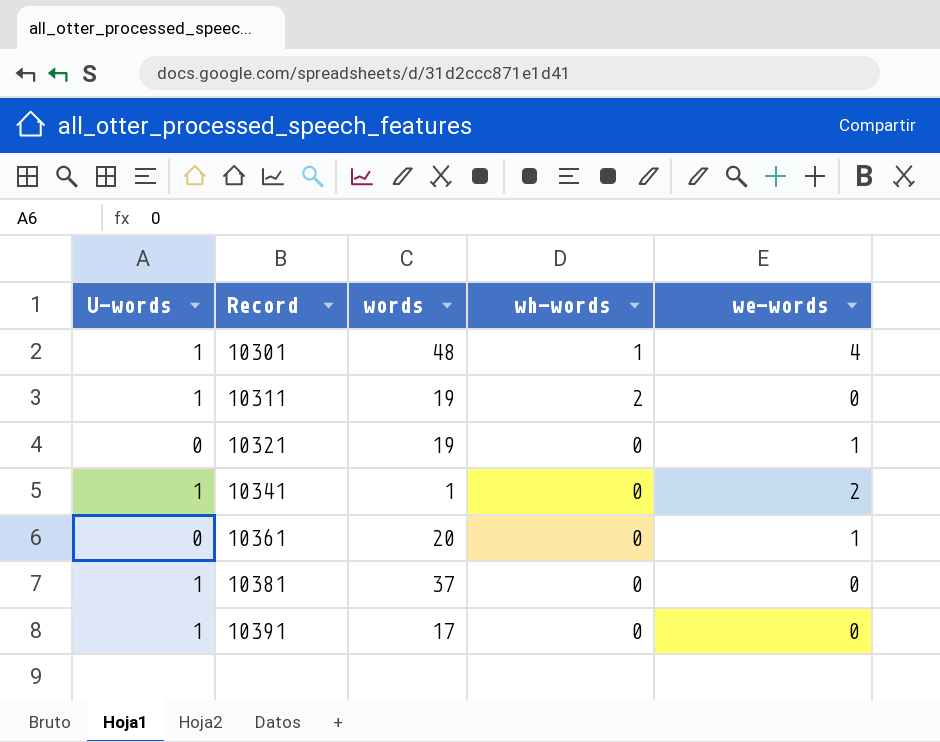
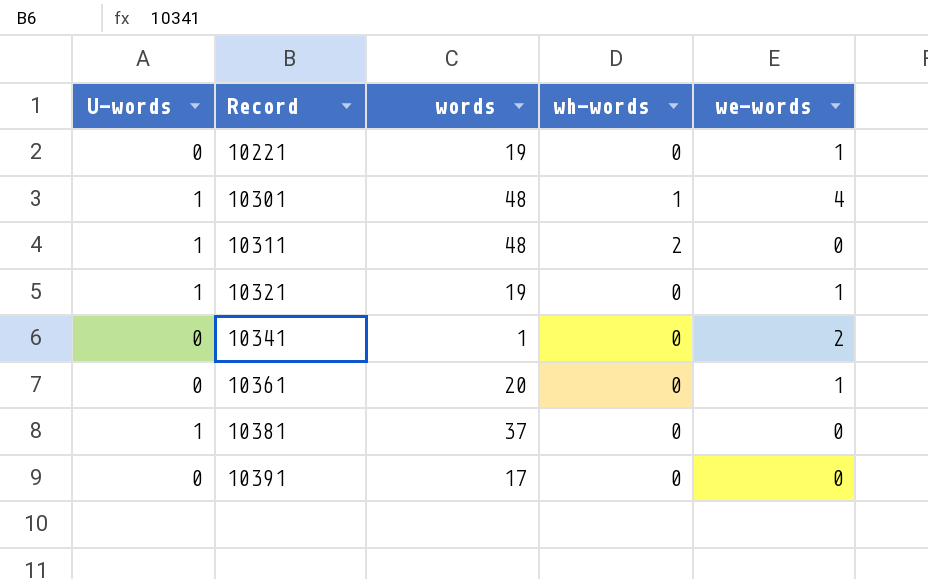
row 10221: none -> 0 | 19 | 0 | 1
10311 | words: 19 -> 48
10321 | U-words: 0 -> 1
10341 | U-words: 1 -> 0
10391 | U-words: 1 -> 0

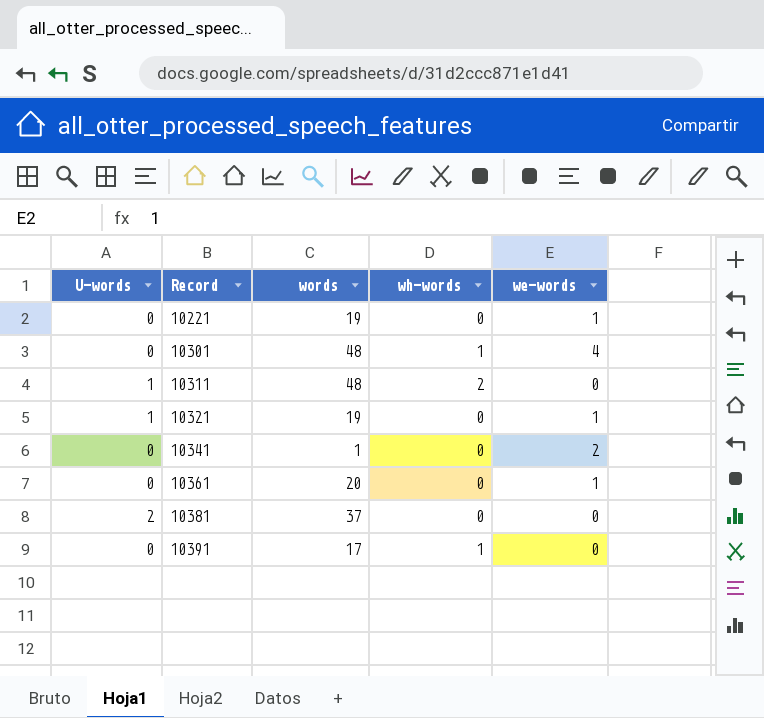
10301 | U-words: 1 -> 0
10381 | U-words: 1 -> 2
10391 | wh-words: 0 -> 1

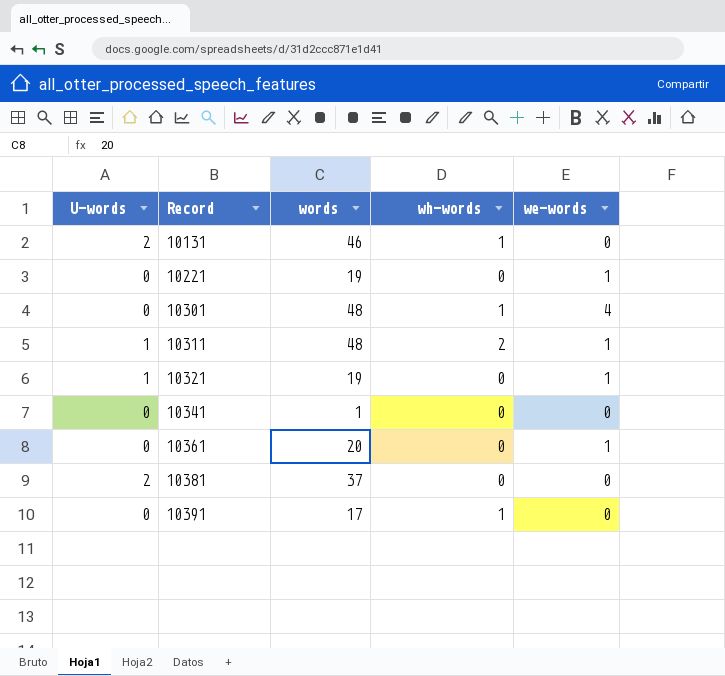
row 10131: none -> 2 | 46 | 1 | 0
10311 | we-words: 0 -> 1
10341 | we-words: 2 -> 0

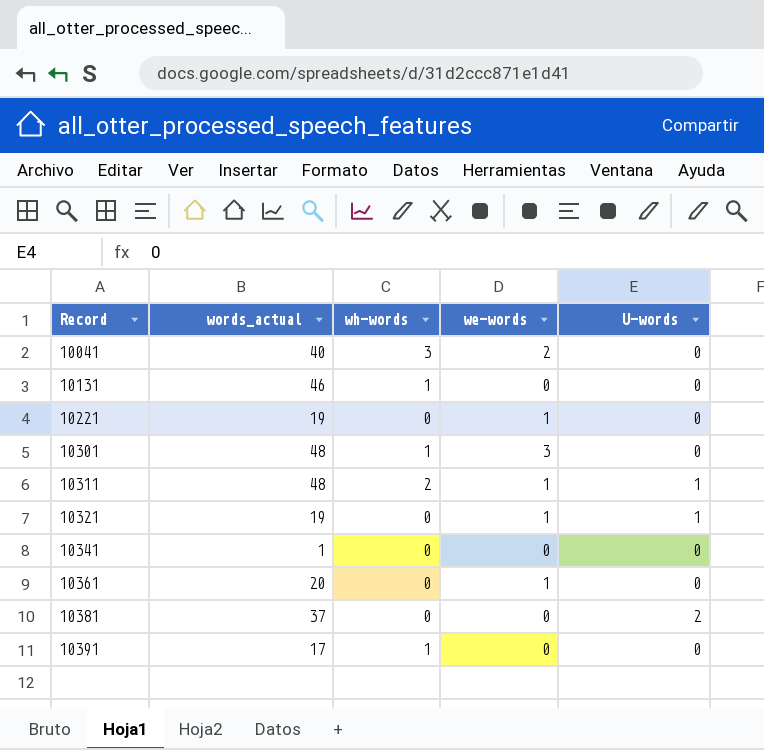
column name: words -> words_actual
column U-words | position: 1 -> 5
row 10041: none -> 40 | 3 | 2 | 0
10131 | U-words: 2 -> 0
10301 | we-words: 4 -> 3

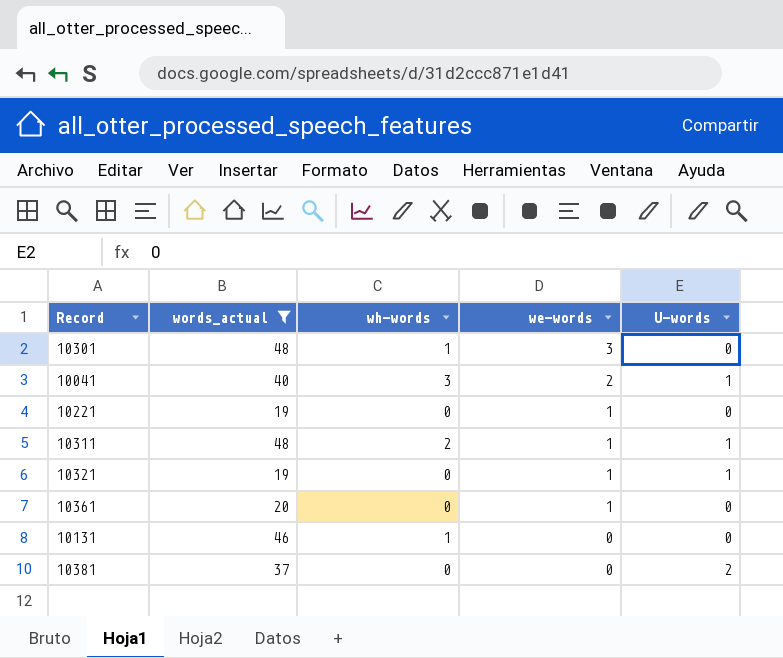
filter: none -> words_actual >= 19
row order: Record ascending -> we-words descending
10041 | U-words: 0 -> 1

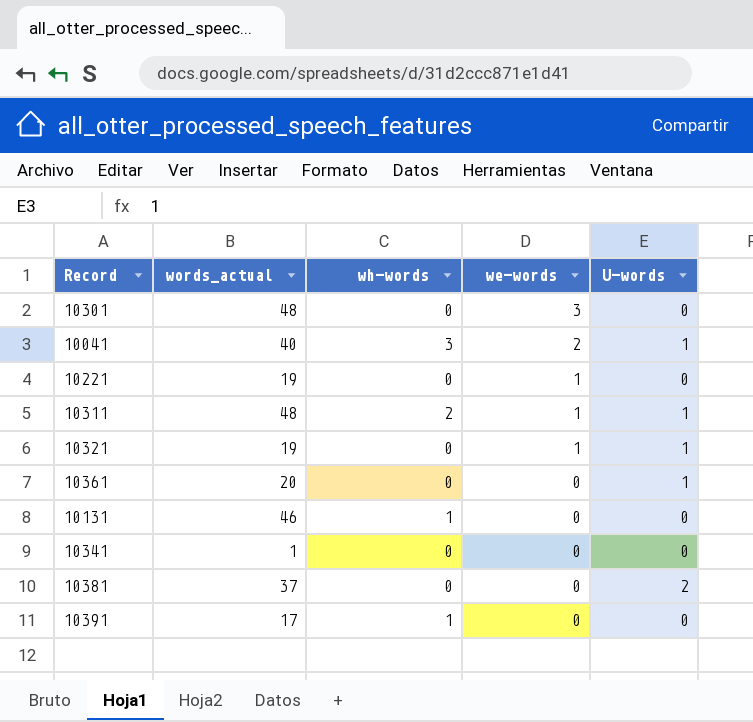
filter: words_actual >= 19 -> none
10301 | wh-words: 1 -> 0
10361 | we-words: 1 -> 0
10361 | U-words: 0 -> 1

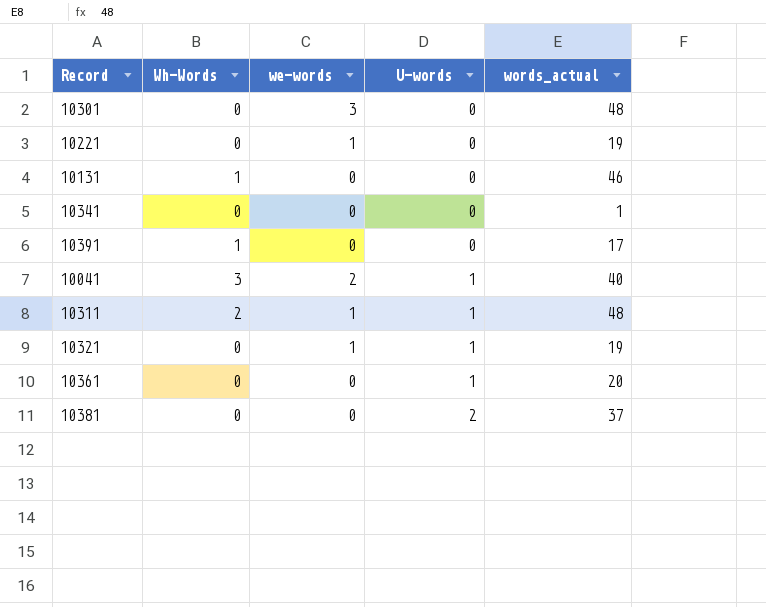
row order: we-words descending -> U-words ascending
column name: wh-words -> Wh-Words
column words_actual | position: 2 -> 5

